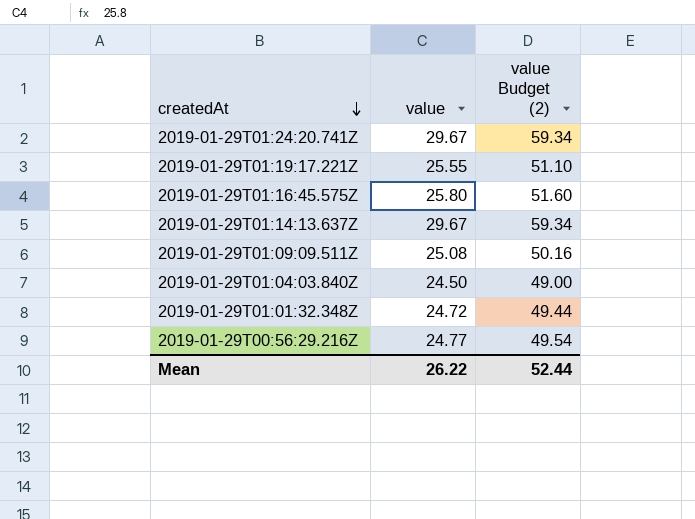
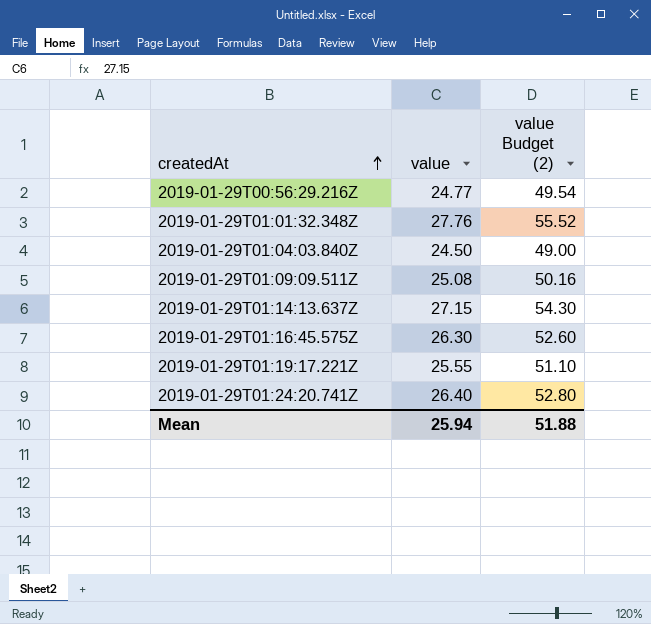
row order: createdAt descending -> createdAt ascending
2019-01-29T01:01:32.348Z | value: 24.72 -> 27.76
2019-01-29T01:01:32.348Z | value Budget (2): 49.44 -> 55.52
2019-01-29T01:14:13.637Z | value: 29.67 -> 27.15
2019-01-29T01:14:13.637Z | value Budget (2): 59.34 -> 54.30
2019-01-29T01:16:45.575Z | value: 25.80 -> 26.30
2019-01-29T01:16:45.575Z | value Budget (2): 51.60 -> 52.60
2019-01-29T01:24:20.741Z | value: 29.67 -> 26.40
2019-01-29T01:24:20.741Z | value Budget (2): 59.34 -> 52.80
Mean | value: 26.22 -> 25.94
Mean | value Budget (2): 52.44 -> 51.88

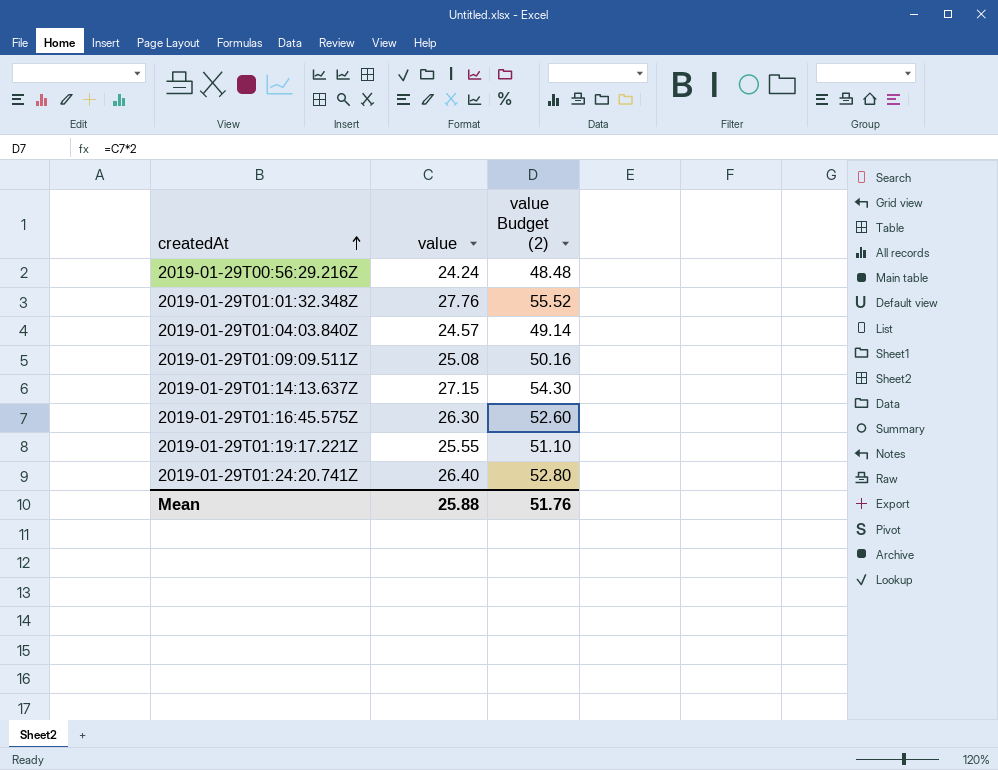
2019-01-29T00:56:29.216Z | value: 24.77 -> 24.24
2019-01-29T00:56:29.216Z | value Budget (2): 49.54 -> 48.48
2019-01-29T01:04:03.840Z | value: 24.50 -> 24.57
2019-01-29T01:04:03.840Z | value Budget (2): 49.00 -> 49.14
Mean | value: 25.94 -> 25.88
Mean | value Budget (2): 51.88 -> 51.76

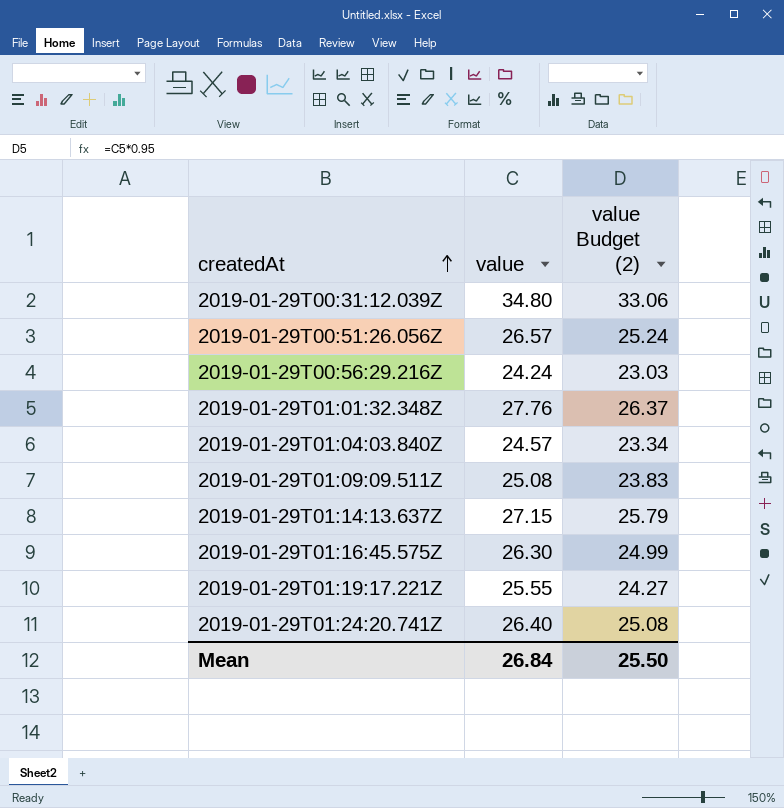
column value Budget (2) | formula: [value] * 2 -> [value] * 0.95
row 2019-01-29T00:31:12.039Z: none -> 34.80 | 33.06
row 2019-01-29T00:51:26.056Z: none -> 26.57 | 25.24
Mean | value: 25.88 -> 26.84
Mean | value Budget (2): 51.76 -> 25.50

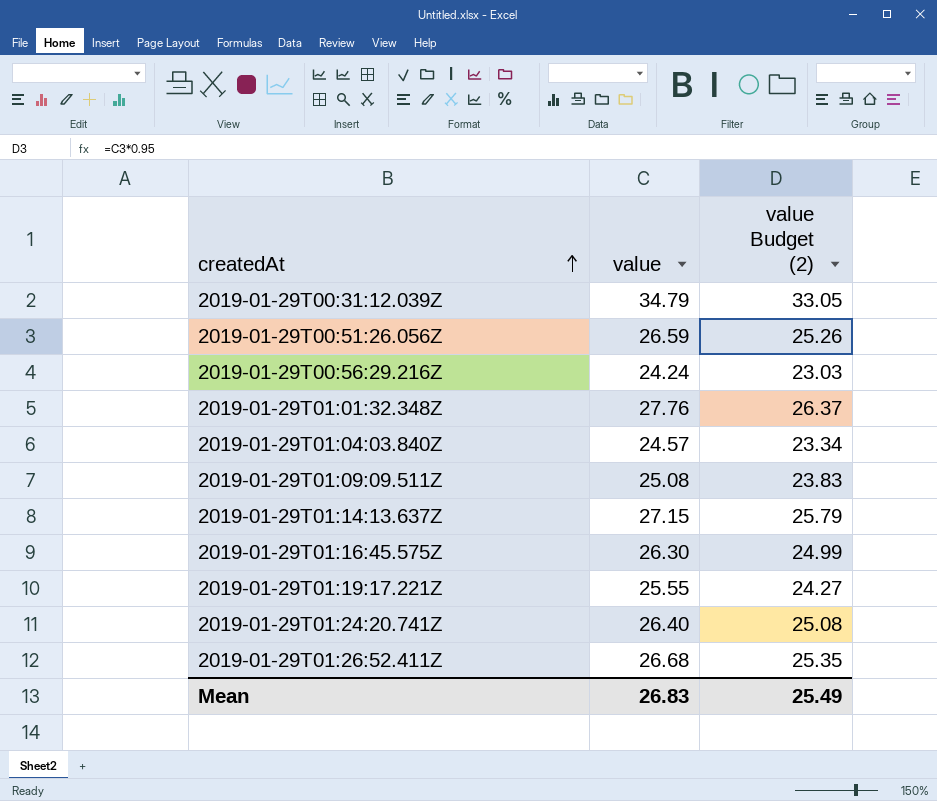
2019-01-29T00:31:12.039Z | value: 34.80 -> 34.79
2019-01-29T00:31:12.039Z | value Budget (2): 33.06 -> 33.05
2019-01-29T00:51:26.056Z | value: 26.57 -> 26.59
2019-01-29T00:51:26.056Z | value Budget (2): 25.24 -> 25.26
row 2019-01-29T01:26:52.411Z: none -> 26.68 | 25.35
Mean | value: 26.84 -> 26.83
Mean | value Budget (2): 25.50 -> 25.49

